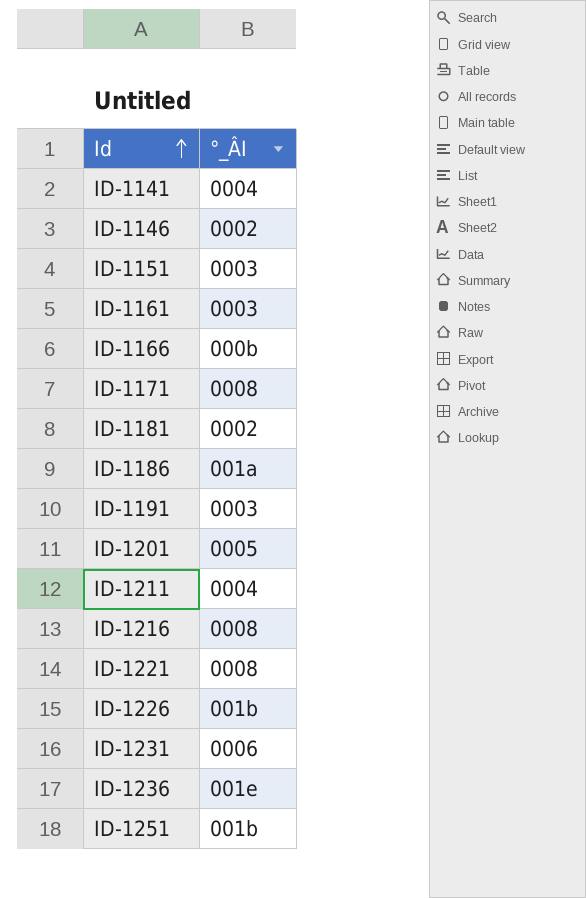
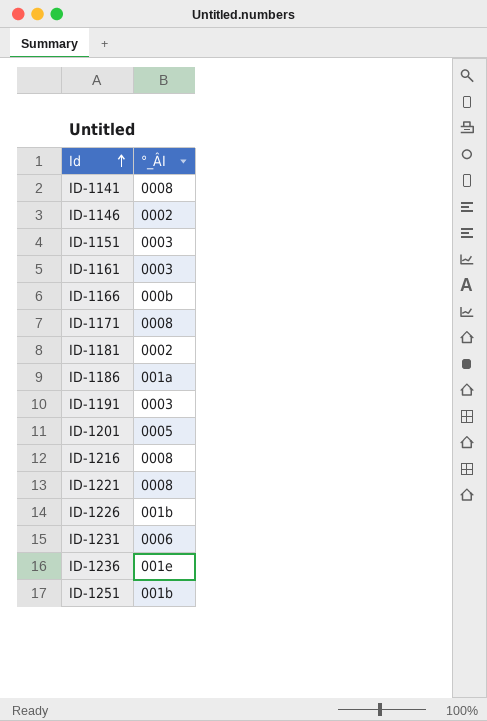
row ID-1211: 0004 -> none
ID-1141 | °_ÂI: 0004 -> 0008

